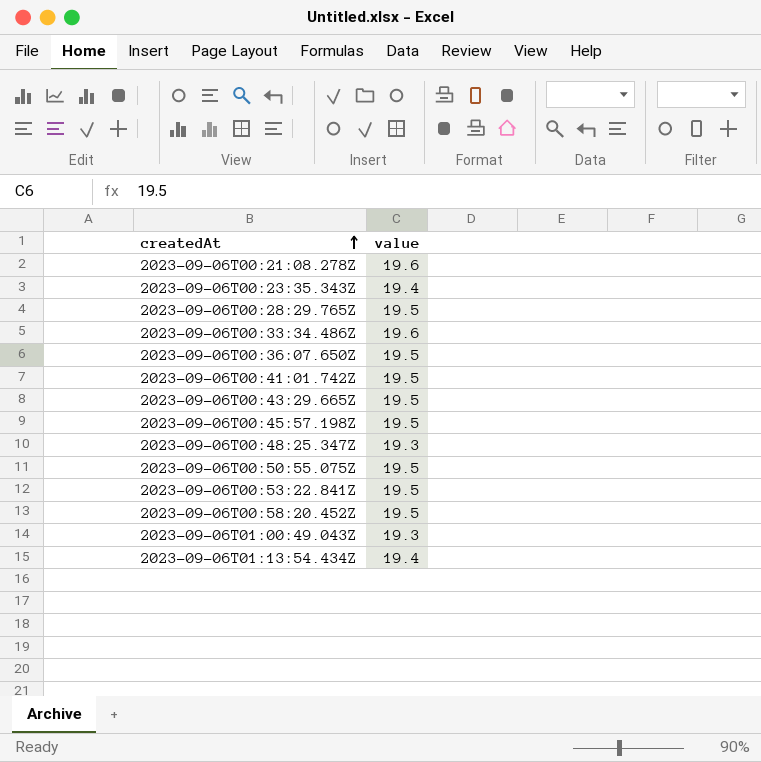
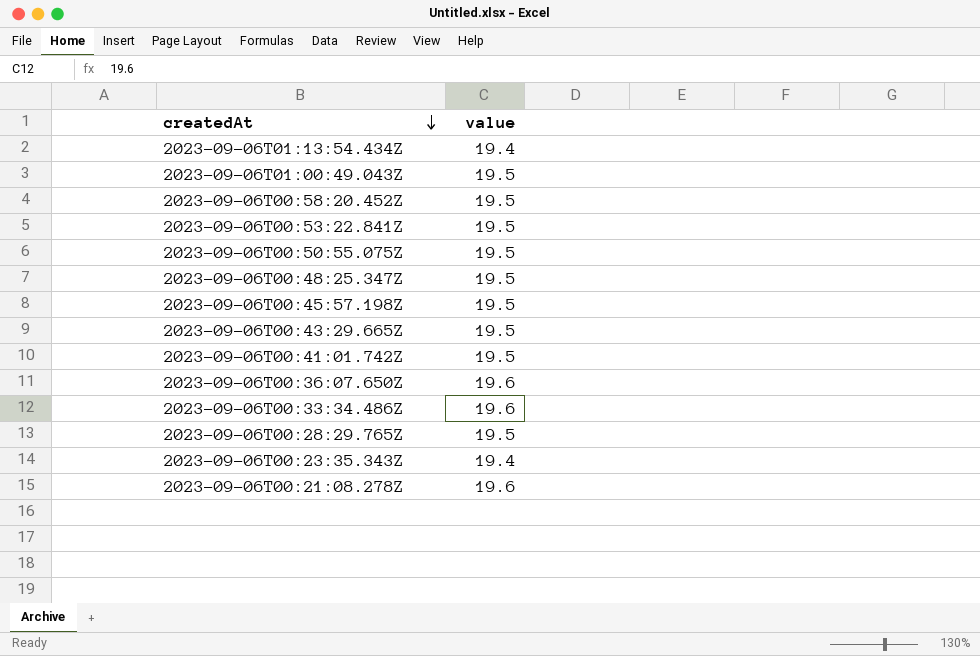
row order: createdAt ascending -> createdAt descending
2023-09-06T01:00:49.043Z | value: 19.3 -> 19.5
2023-09-06T00:48:25.347Z | value: 19.3 -> 19.5
2023-09-06T00:36:07.650Z | value: 19.5 -> 19.6

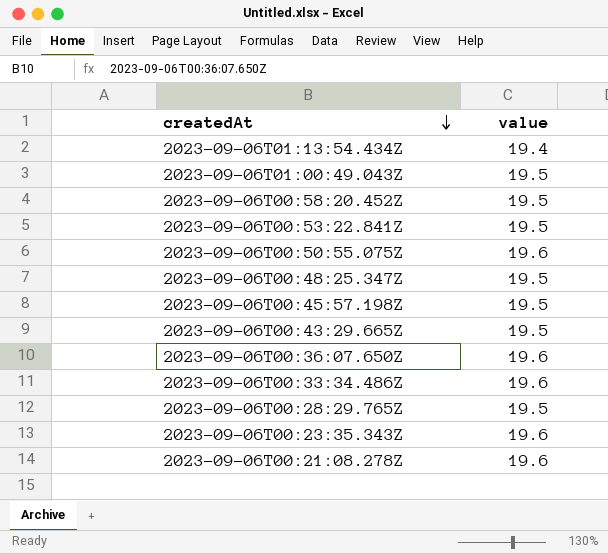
row 2023-09-06T00:41:01.742Z: 19.5 -> none
2023-09-06T00:50:55.075Z | value: 19.5 -> 19.6
2023-09-06T00:23:35.343Z | value: 19.4 -> 19.6

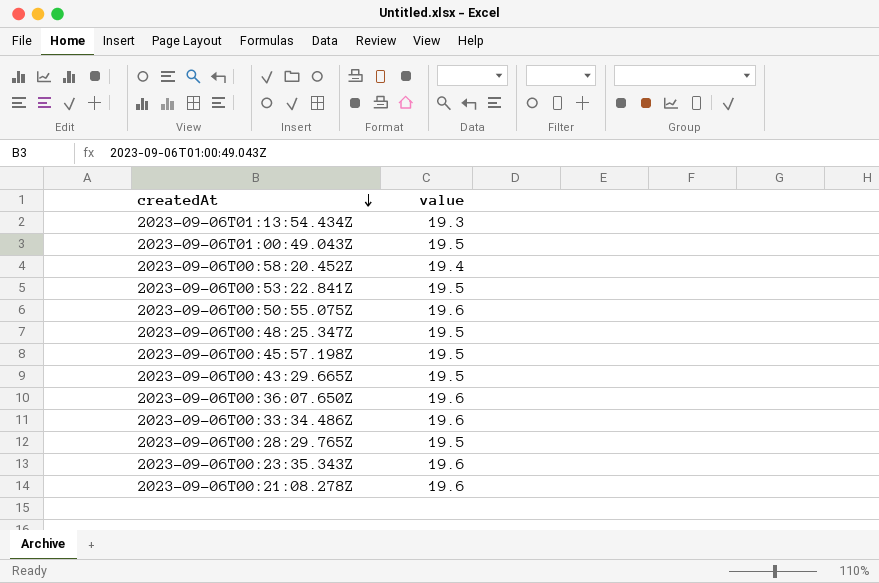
2023-09-06T01:13:54.434Z | value: 19.4 -> 19.3
2023-09-06T00:58:20.452Z | value: 19.5 -> 19.4

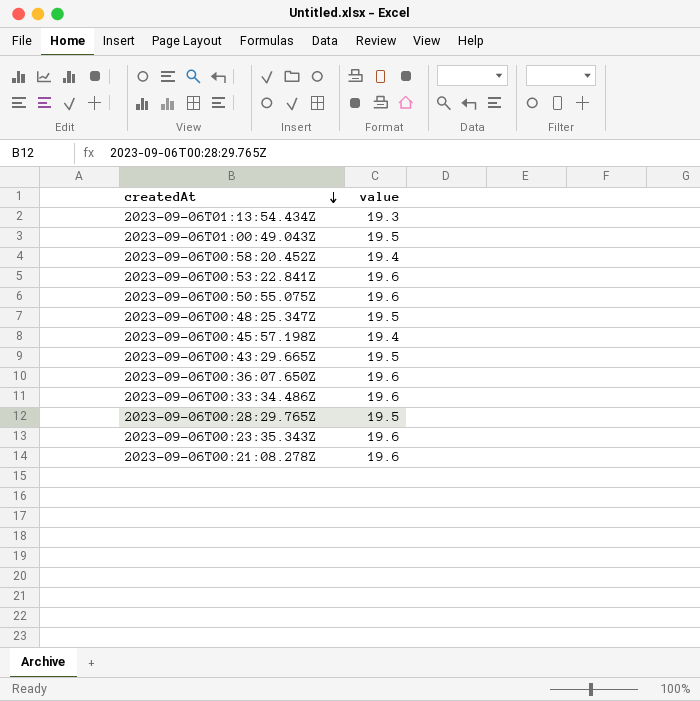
2023-09-06T00:53:22.841Z | value: 19.5 -> 19.6
2023-09-06T00:45:57.198Z | value: 19.5 -> 19.4

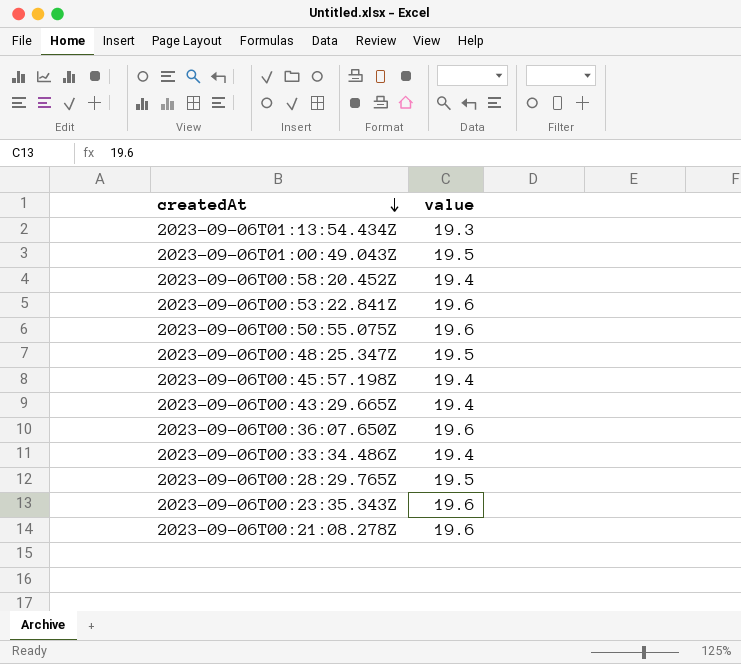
2023-09-06T00:43:29.665Z | value: 19.5 -> 19.4
2023-09-06T00:33:34.486Z | value: 19.6 -> 19.4

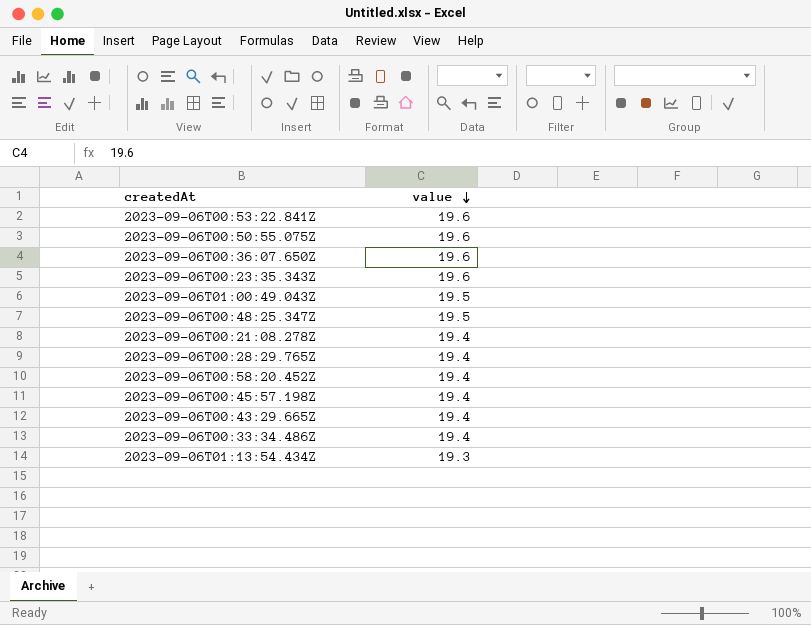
row order: createdAt descending -> value descending
2023-09-06T00:21:08.278Z | value: 19.6 -> 19.4
2023-09-06T00:28:29.765Z | value: 19.5 -> 19.4

